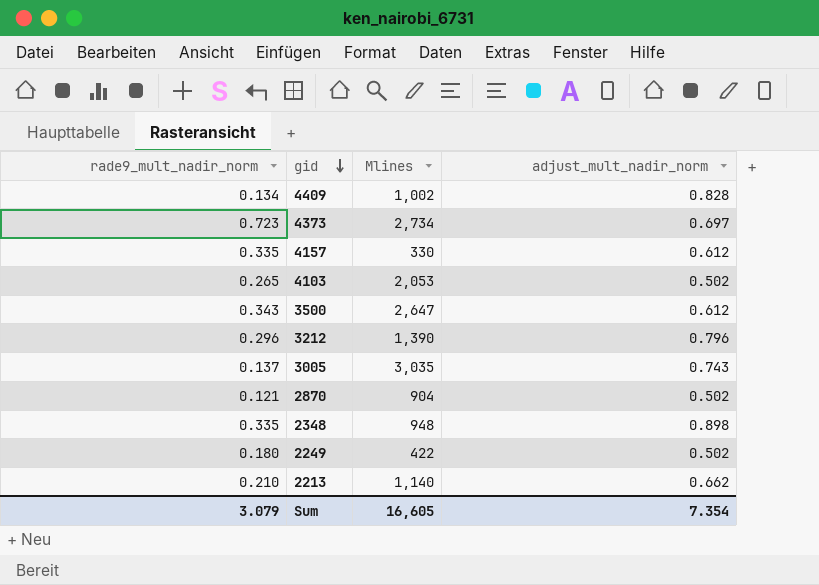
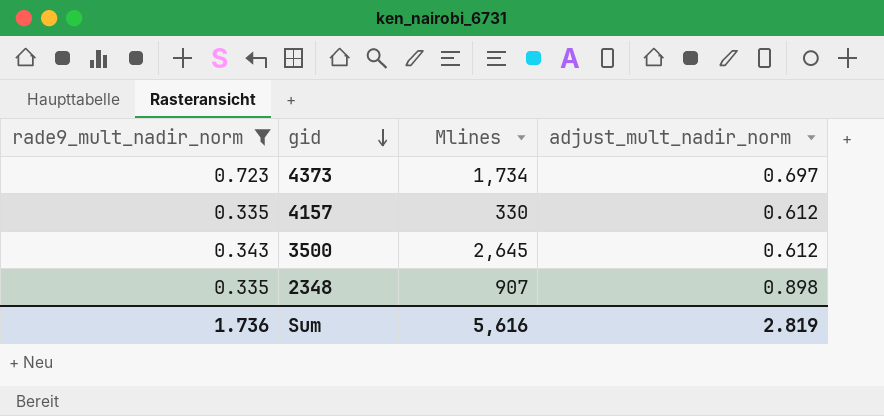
filter: none -> rade9_mult_nadir_norm >= 0.335
4373 | Mlines: 2,734 -> 1,734
3500 | Mlines: 2,647 -> 2,645
2348 | Mlines: 948 -> 907
Sum | rade9_mult_nadir_norm: 3.079 -> 1.736
Sum | Mlines: 16,605 -> 5,616
Sum | adjust_mult_nadir_norm: 7.354 -> 2.819

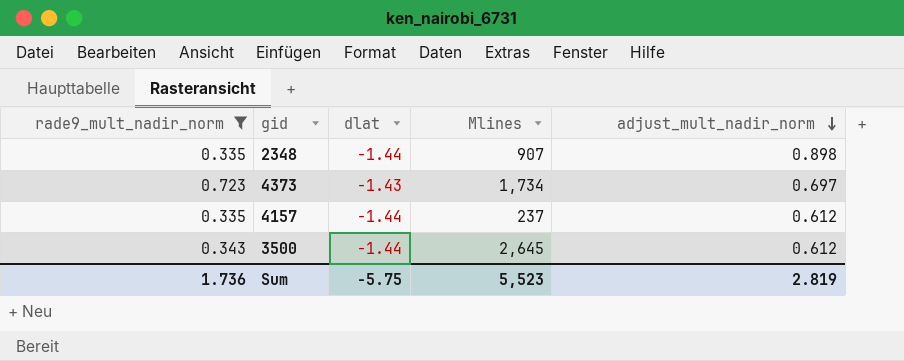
row order: gid descending -> adjust_mult_nadir_norm descending
column dlat | position: none -> 3
4157 | Mlines: 330 -> 237
Sum | Mlines: 5,616 -> 5,523

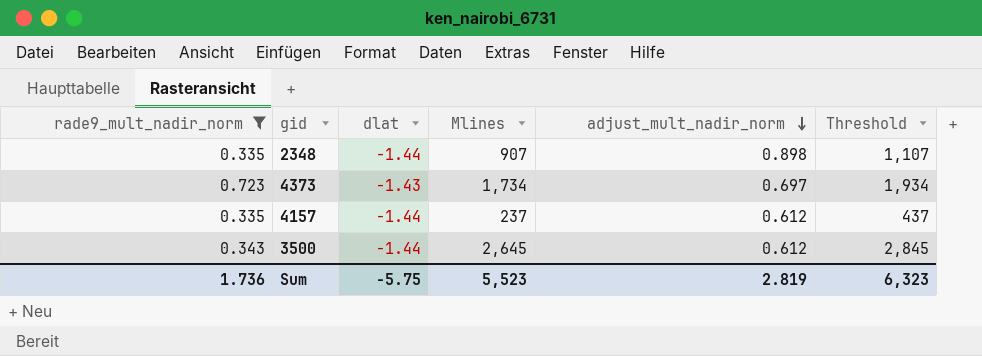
column Threshold | formula: none -> [Mlines] + 200

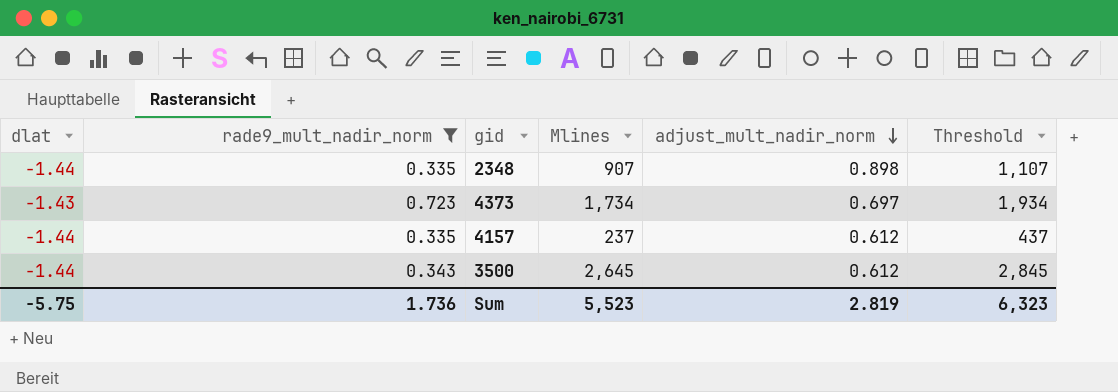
column dlat | position: 3 -> 1

